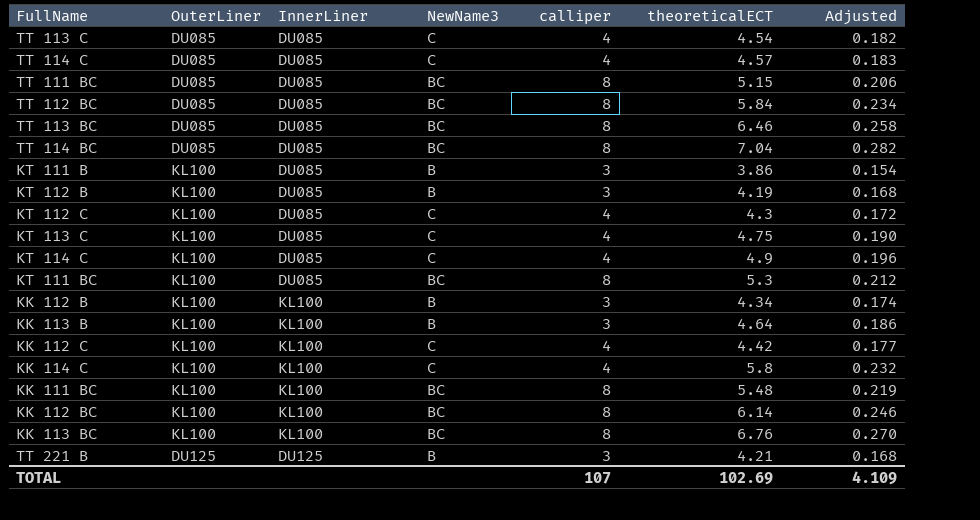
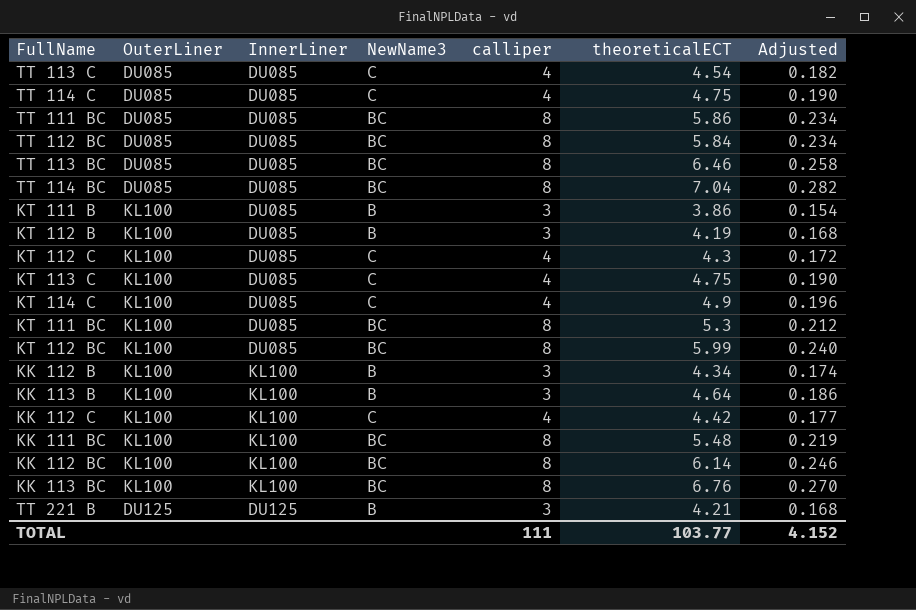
row KK 114 C: KL100 | KL100 | C | 4 | 5.8 | 0.232 -> none
TT 114 C | theoreticalECT: 4.57 -> 4.75
TT 114 C | Adjusted: 0.183 -> 0.190
TT 111 BC | theoreticalECT: 5.15 -> 5.86
TT 111 BC | Adjusted: 0.206 -> 0.234
row KT 112 BC: none -> KL100 | DU085 | BC | 8 | 5.99 | 0.240
TOTAL | calliper: 107 -> 111
TOTAL | theoreticalECT: 102.69 -> 103.77
TOTAL | Adjusted: 4.109 -> 4.152

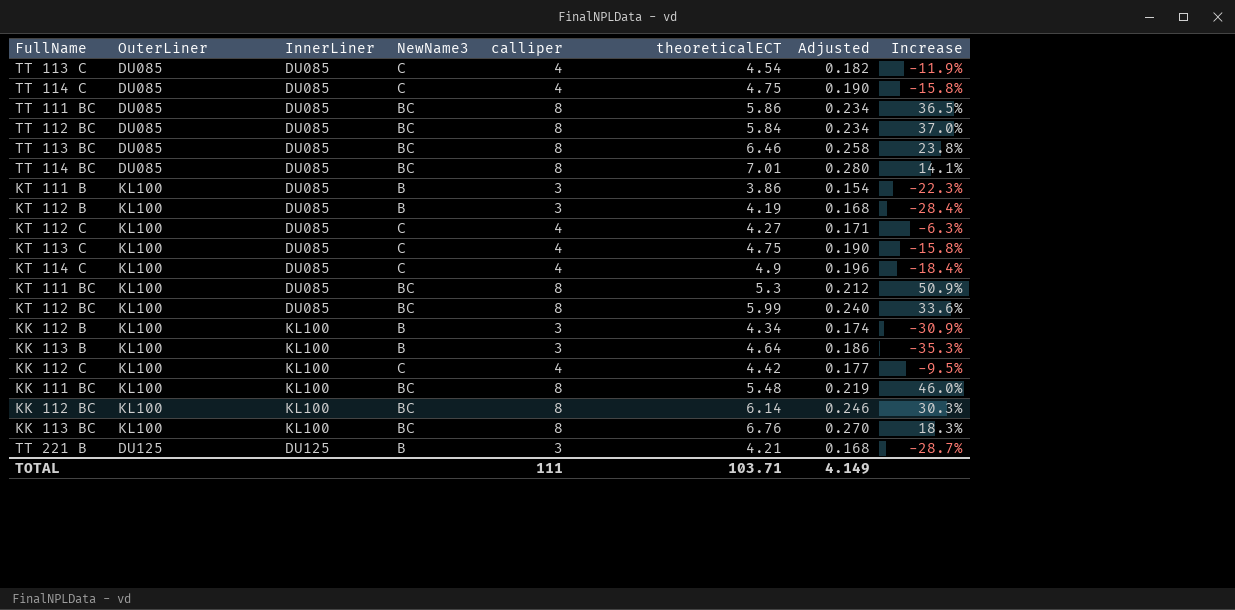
column Increase | formula: none -> ([calliper] - [theoreticalECT]) / [theoreticalECT]
TT 114 BC | theoreticalECT: 7.04 -> 7.01
TT 114 BC | Adjusted: 0.282 -> 0.280
KT 112 C | theoreticalECT: 4.3 -> 4.27
KT 112 C | Adjusted: 0.172 -> 0.171
TOTAL | theoreticalECT: 103.77 -> 103.71
TOTAL | Adjusted: 4.152 -> 4.149

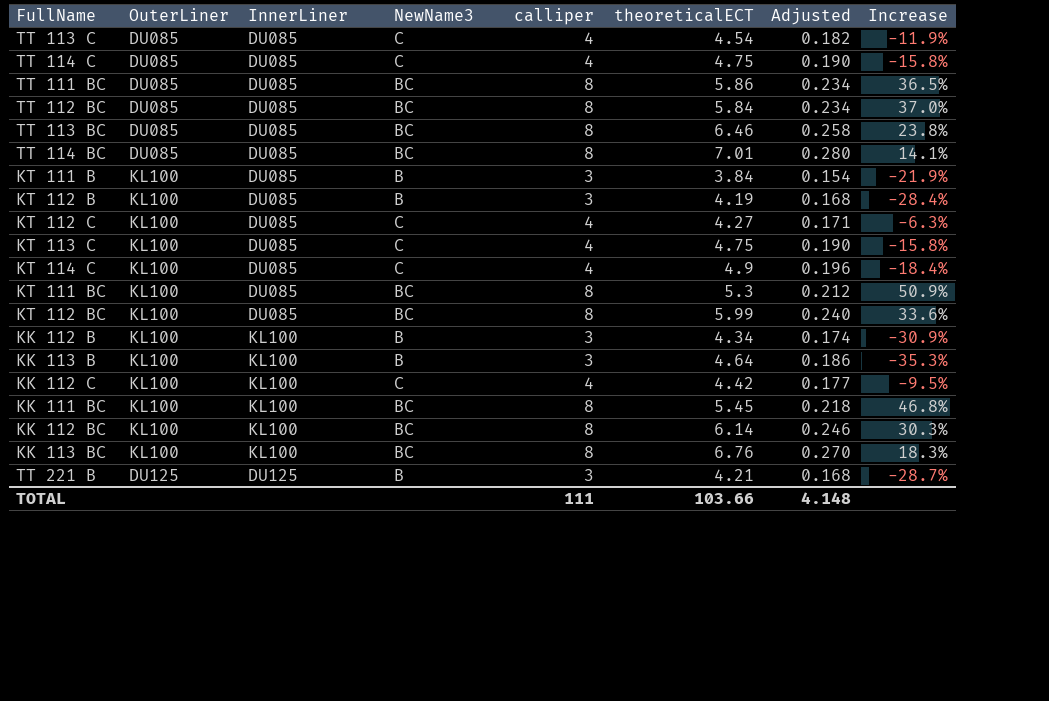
KT 111 B | theoreticalECT: 3.86 -> 3.84
KT 111 B | Increase: -22.3% -> -21.9%
KK 111 BC | theoreticalECT: 5.48 -> 5.45
KK 111 BC | Adjusted: 0.219 -> 0.218
KK 111 BC | Increase: 46.0% -> 46.8%
TOTAL | theoreticalECT: 103.71 -> 103.66
TOTAL | Adjusted: 4.149 -> 4.148

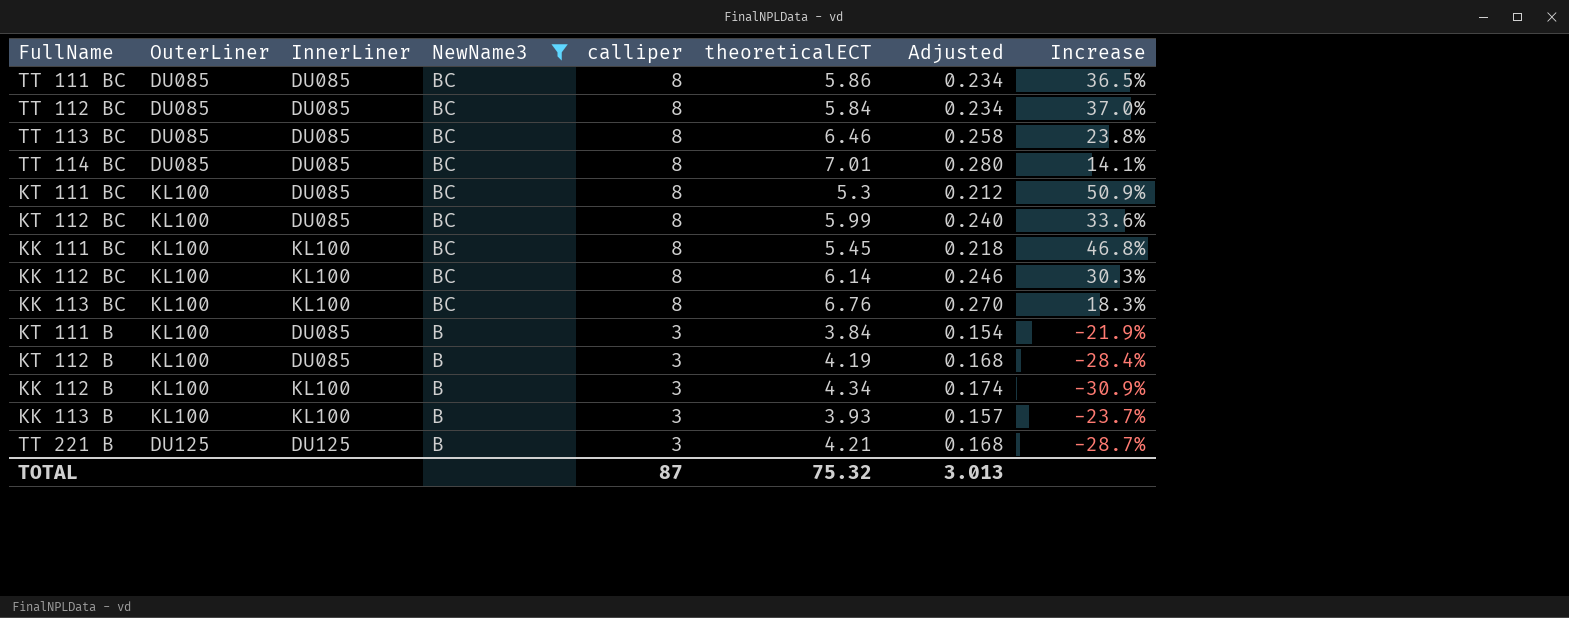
filter: none -> NewName3 != C
row order: none -> NewName3 descending
KK 113 B | theoreticalECT: 4.64 -> 3.93
KK 113 B | Adjusted: 0.186 -> 0.157
KK 113 B | Increase: -35.3% -> -23.7%
TOTAL | calliper: 111 -> 87
TOTAL | theoreticalECT: 103.66 -> 75.32
TOTAL | Adjusted: 4.148 -> 3.013

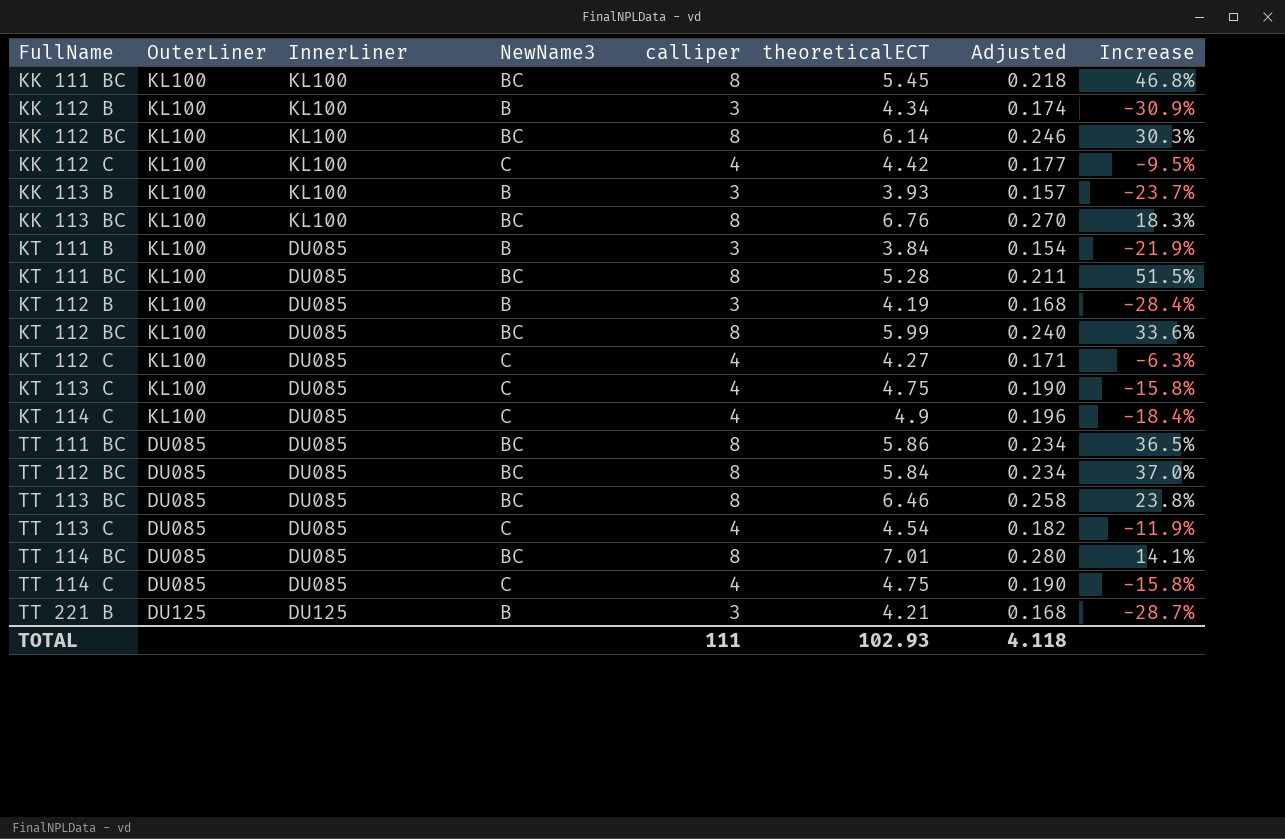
filter: NewName3 != C -> none
row order: NewName3 descending -> FullName ascending
KT 111 BC | theoreticalECT: 5.3 -> 5.28
KT 111 BC | Adjusted: 0.212 -> 0.211
KT 111 BC | Increase: 50.9% -> 51.5%
TOTAL | calliper: 87 -> 111
TOTAL | theoreticalECT: 75.32 -> 102.93
TOTAL | Adjusted: 3.013 -> 4.118

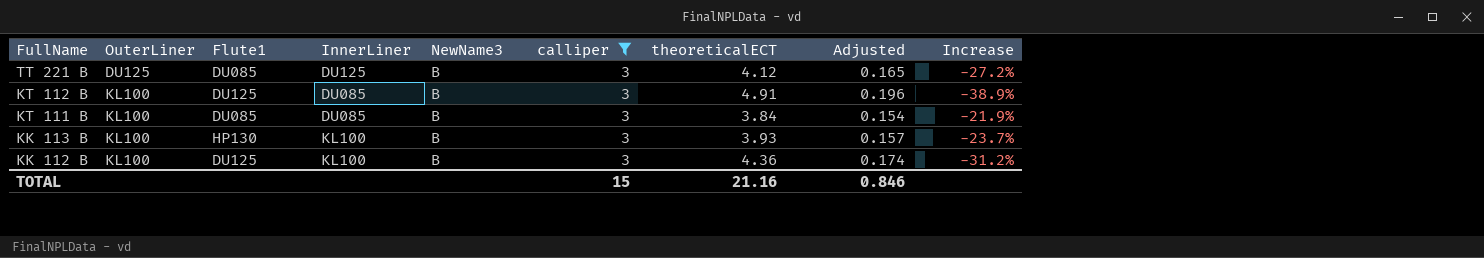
filter: none -> calliper = 3
row order: FullName ascending -> FullName descending
column Flute1 | position: none -> 3
TT 221 B | theoreticalECT: 4.21 -> 4.12
TT 221 B | Adjusted: 0.168 -> 0.165
TT 221 B | Increase: -28.7% -> -27.2%
KT 112 B | theoreticalECT: 4.19 -> 4.91
KT 112 B | Adjusted: 0.168 -> 0.196
KT 112 B | Increase: -28.4% -> -38.9%
KK 112 B | theoreticalECT: 4.34 -> 4.36
KK 112 B | Increase: -30.9% -> -31.2%
TOTAL | calliper: 111 -> 15
TOTAL | theoreticalECT: 102.93 -> 21.16
TOTAL | Adjusted: 4.118 -> 0.846

